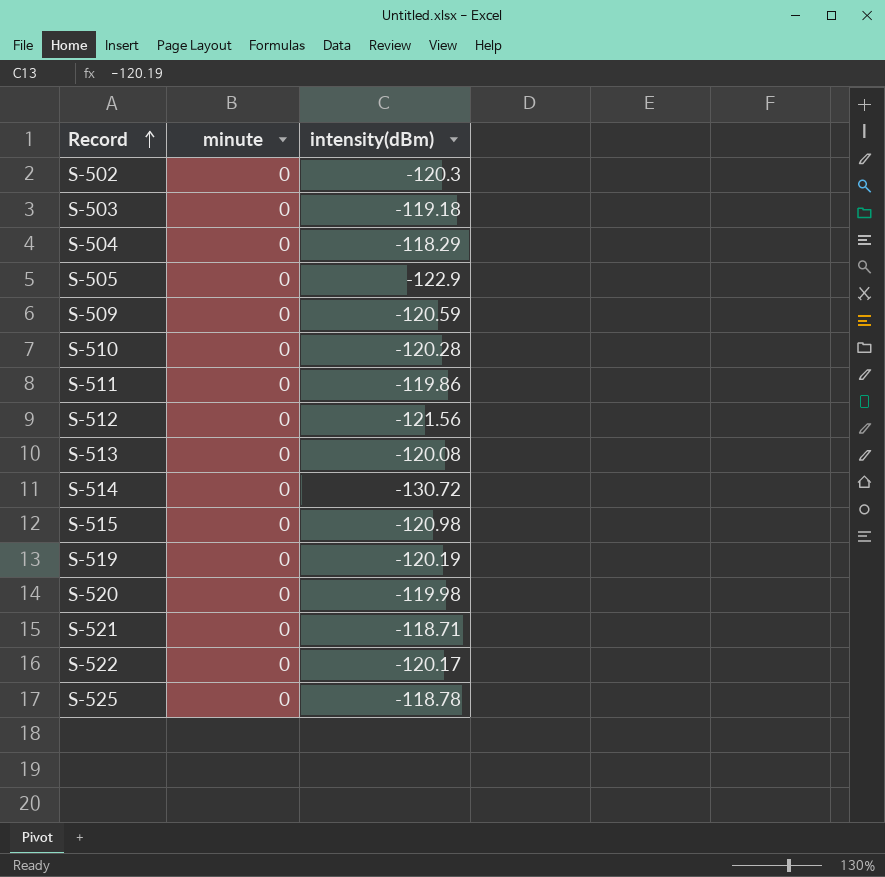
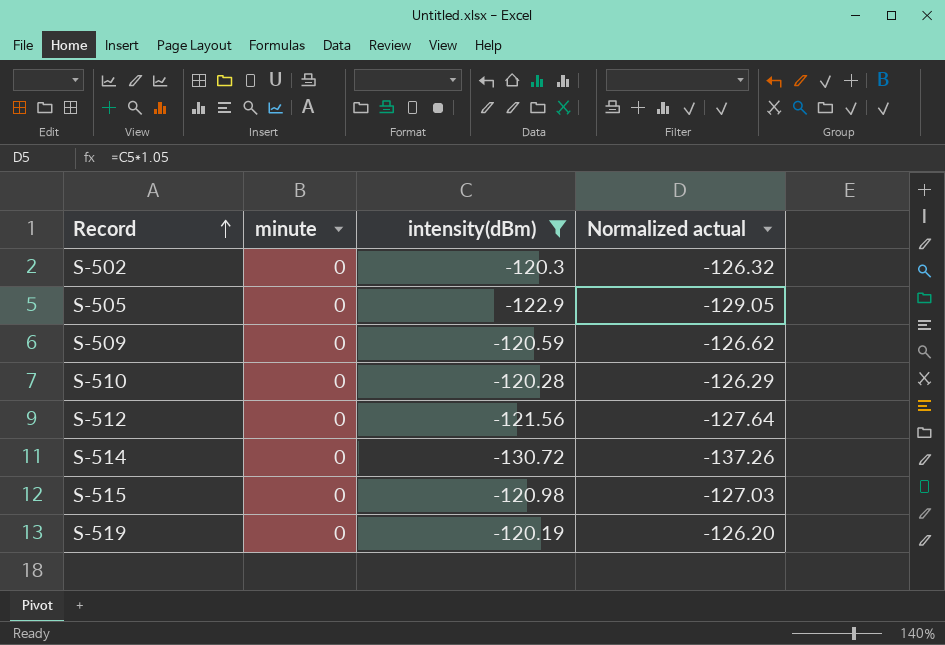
filter: none -> intensity(dBm) <= -120.19
column Normalized actual | formula: none -> [intensity(dBm)] * 1.05

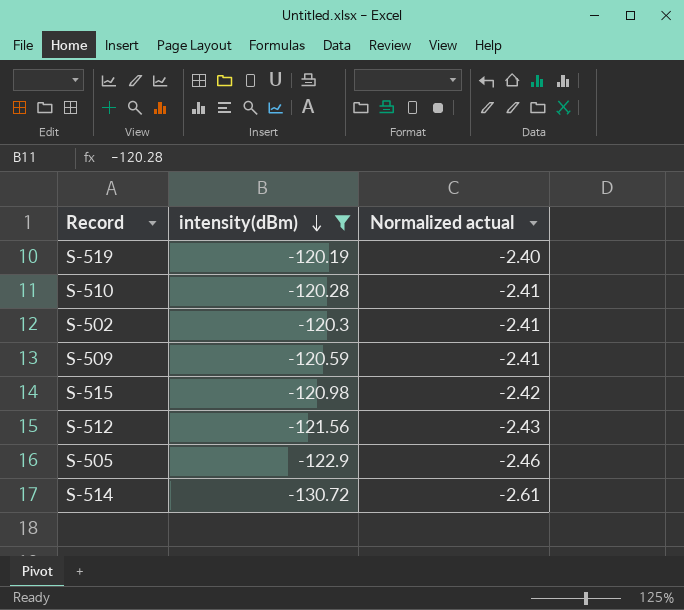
row order: Record ascending -> intensity(dBm) descending
column minute | position: 2 -> none
column Normalized actual | formula: [intensity(dBm)] * 1.05 -> [intensity(dBm)] * 0.02

